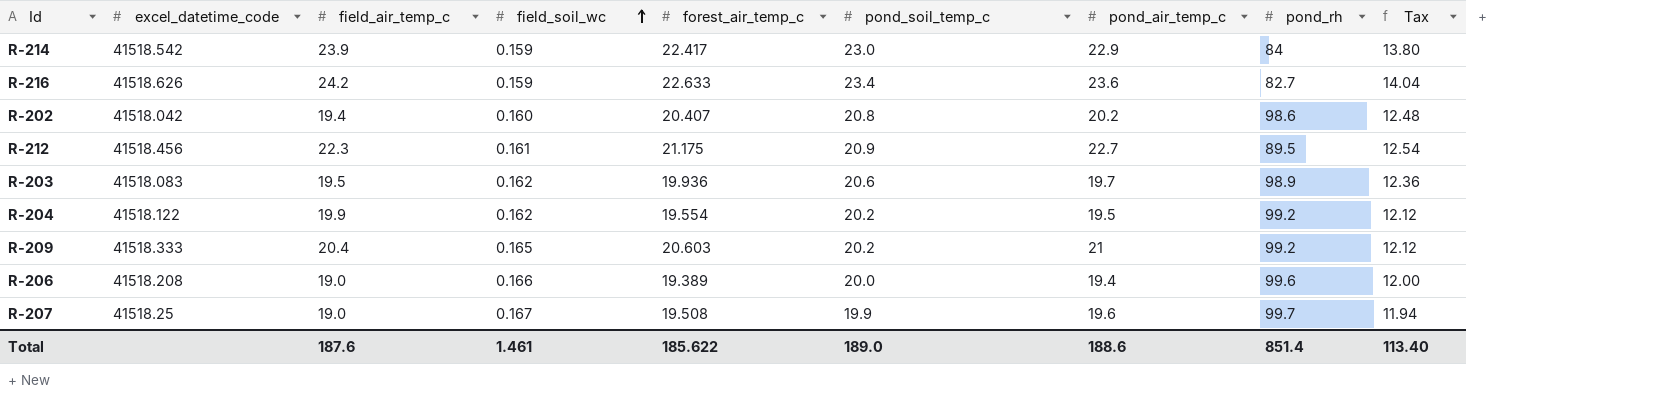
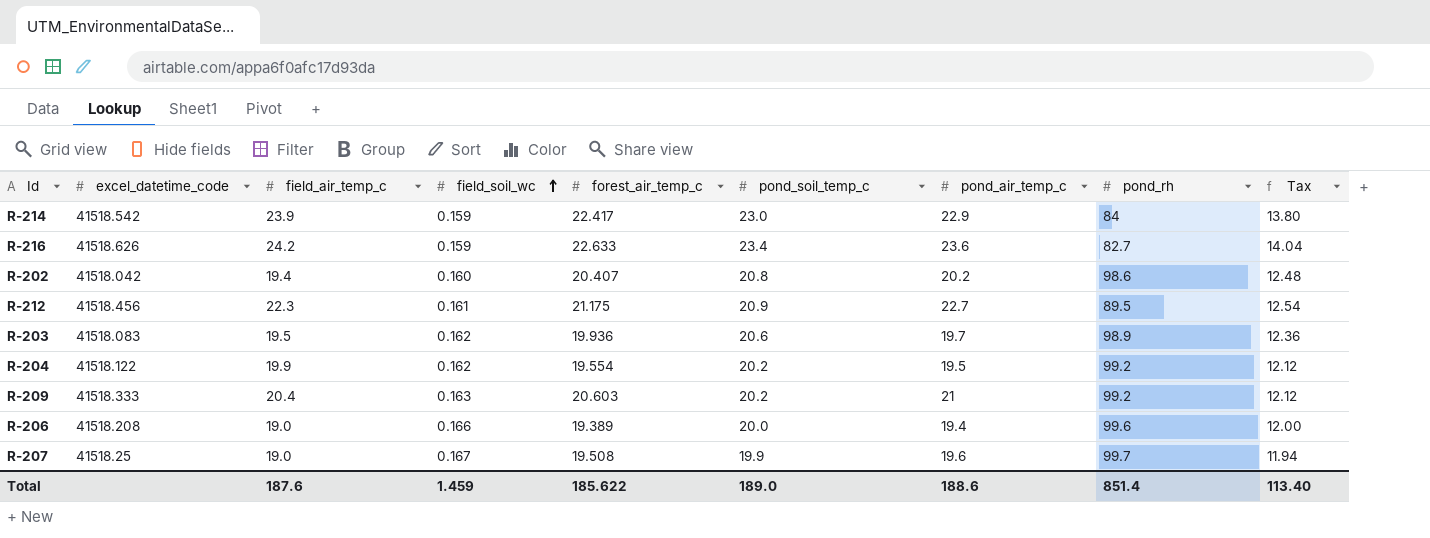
R-209 | field_soil_wc: 0.165 -> 0.163
Total | field_soil_wc: 1.461 -> 1.459

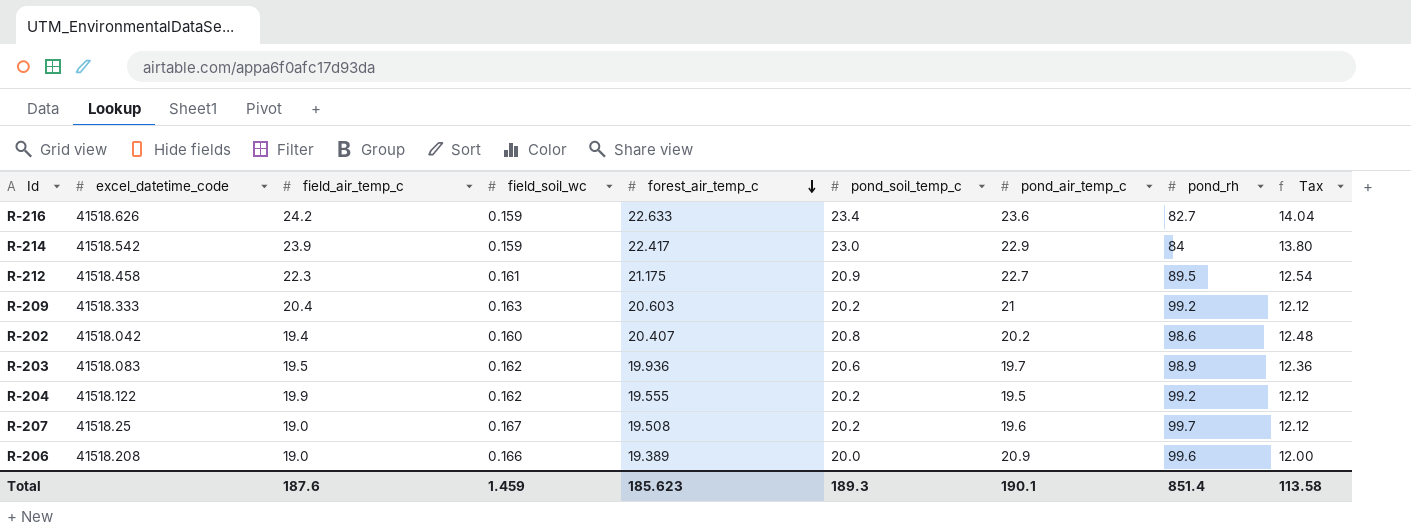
row order: field_soil_wc ascending -> forest_air_temp_c descending
R-212 | excel_datetime_code: 41518.456 -> 41518.458
R-204 | forest_air_temp_c: 19.554 -> 19.555
R-207 | pond_soil_temp_c: 19.9 -> 20.2
R-207 | Tax: 11.94 -> 12.12
R-206 | pond_air_temp_c: 19.4 -> 20.9
Total | forest_air_temp_c: 185.622 -> 185.623
Total | pond_soil_temp_c: 189.0 -> 189.3
Total | pond_air_temp_c: 188.6 -> 190.1
Total | Tax: 113.40 -> 113.58

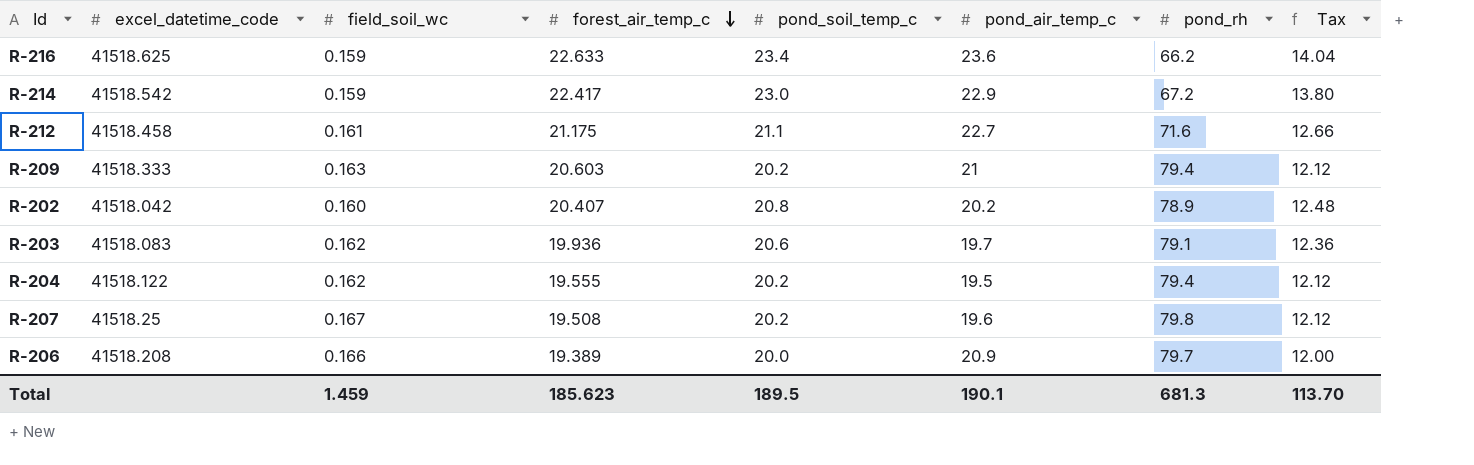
column field_air_temp_c | position: 3 -> none
R-216 | excel_datetime_code: 41518.626 -> 41518.625
R-216 | pond_rh: 82.7 -> 66.2
R-214 | pond_rh: 84 -> 67.2
R-212 | pond_soil_temp_c: 20.9 -> 21.1
R-212 | pond_rh: 89.5 -> 71.6
R-212 | Tax: 12.54 -> 12.66
R-209 | pond_rh: 99.2 -> 79.4
R-202 | pond_rh: 98.6 -> 78.9
R-203 | pond_rh: 98.9 -> 79.1
R-204 | pond_rh: 99.2 -> 79.4
R-207 | pond_rh: 99.7 -> 79.8
R-206 | pond_rh: 99.6 -> 79.7
Total | pond_soil_temp_c: 189.3 -> 189.5
Total | pond_rh: 851.4 -> 681.3
Total | Tax: 113.58 -> 113.70

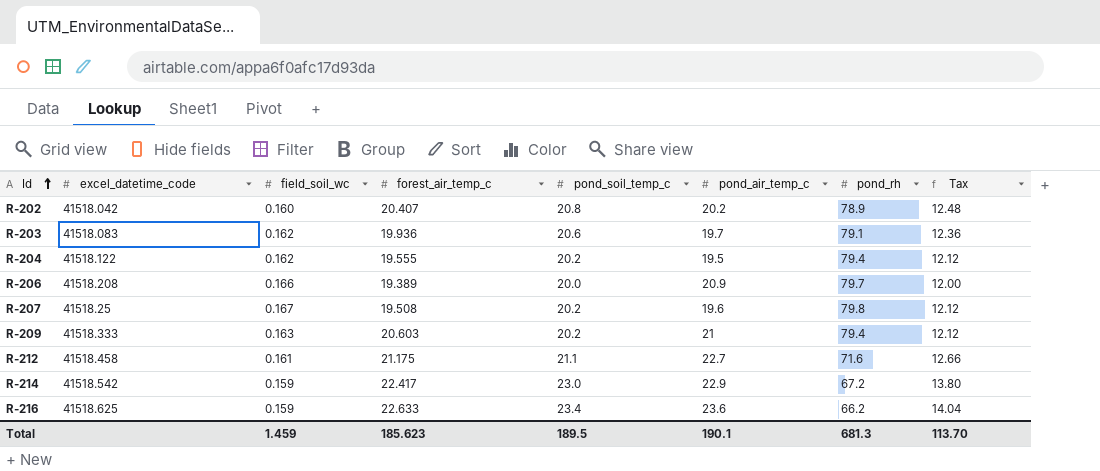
row order: forest_air_temp_c descending -> Id ascending

